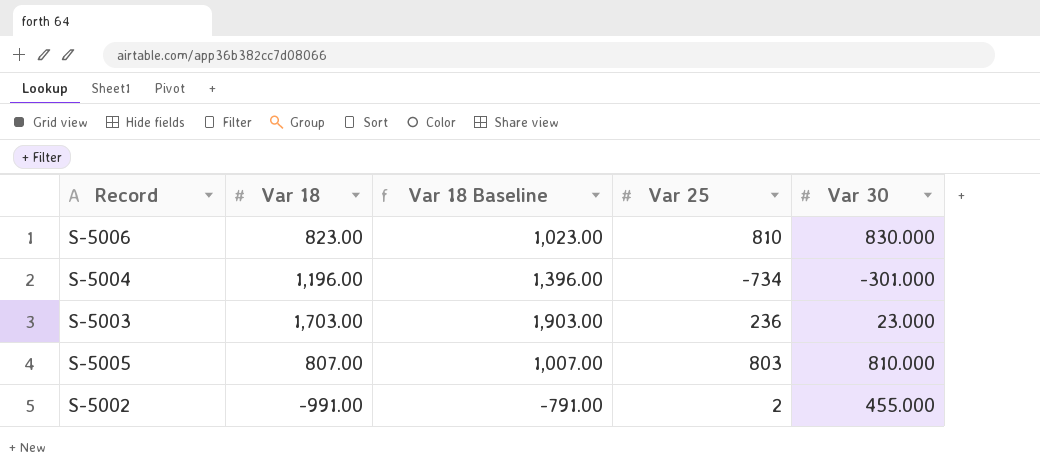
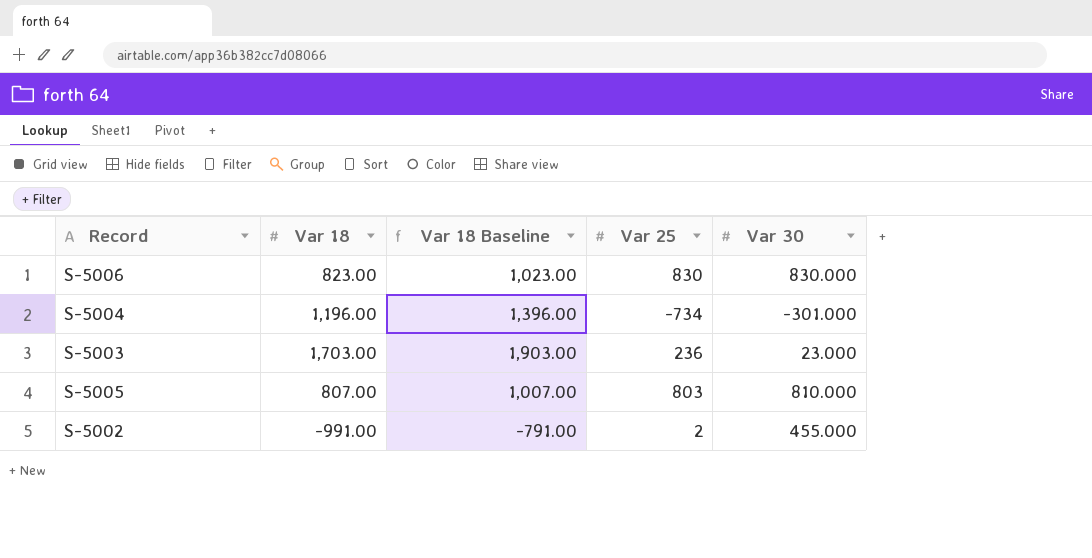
S-5006 | Var 25: 810 -> 830

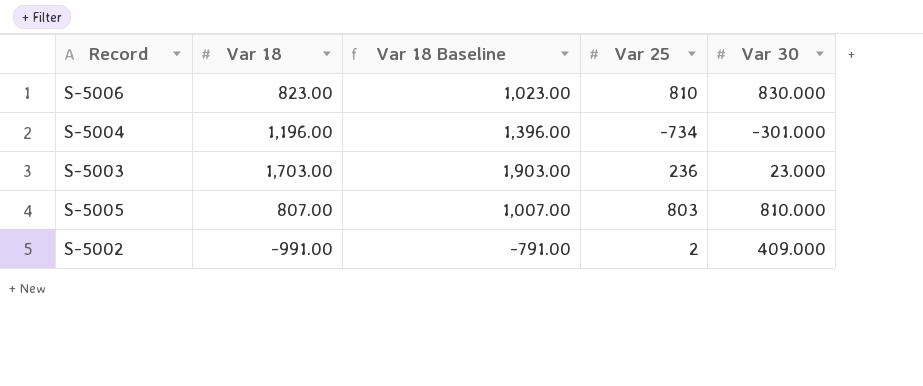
S-5006 | Var 25: 830 -> 810
S-5002 | Var 30: 455.000 -> 409.000

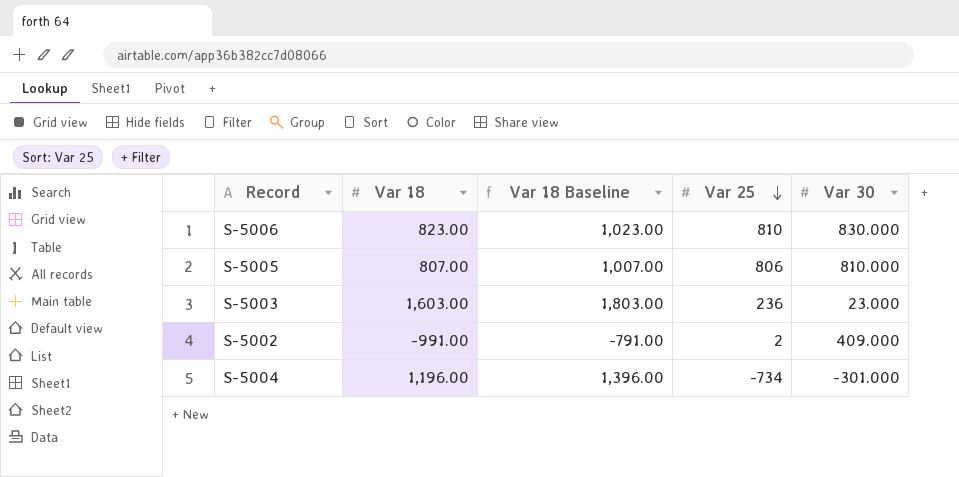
row order: none -> Var 25 descending
S-5005 | Var 25: 803 -> 806
S-5003 | Var 18: 1,703.00 -> 1,603.00
S-5003 | Var 18 Baseline: 1,903.00 -> 1,803.00

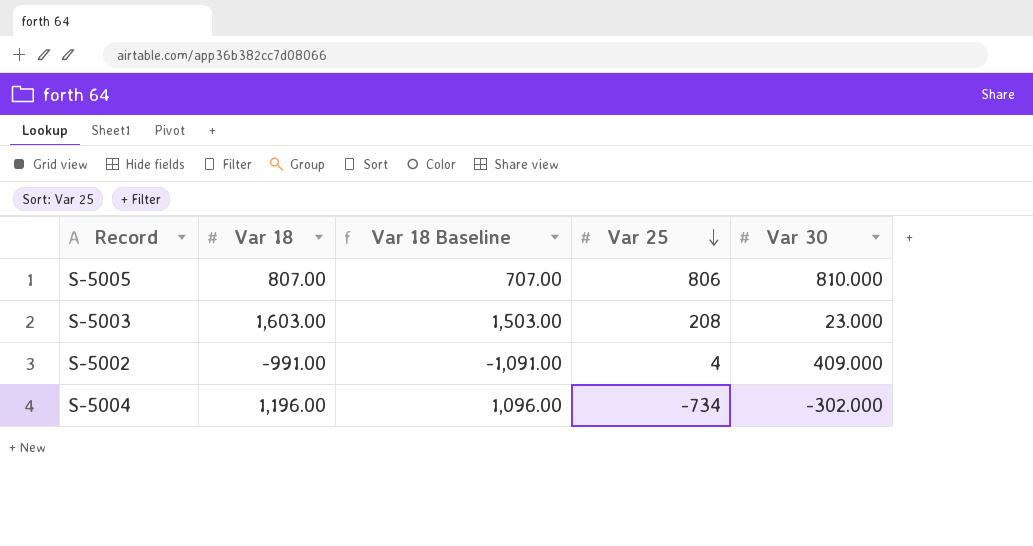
column Var 18 Baseline | formula: [Var 18] + 200 -> [Var 18] - 100
row S-5006: 823.00 | 1,023.00 | 810 | 830.000 -> none
S-5003 | Var 25: 236 -> 208
S-5002 | Var 25: 2 -> 4
S-5004 | Var 30: -301.000 -> -302.000

